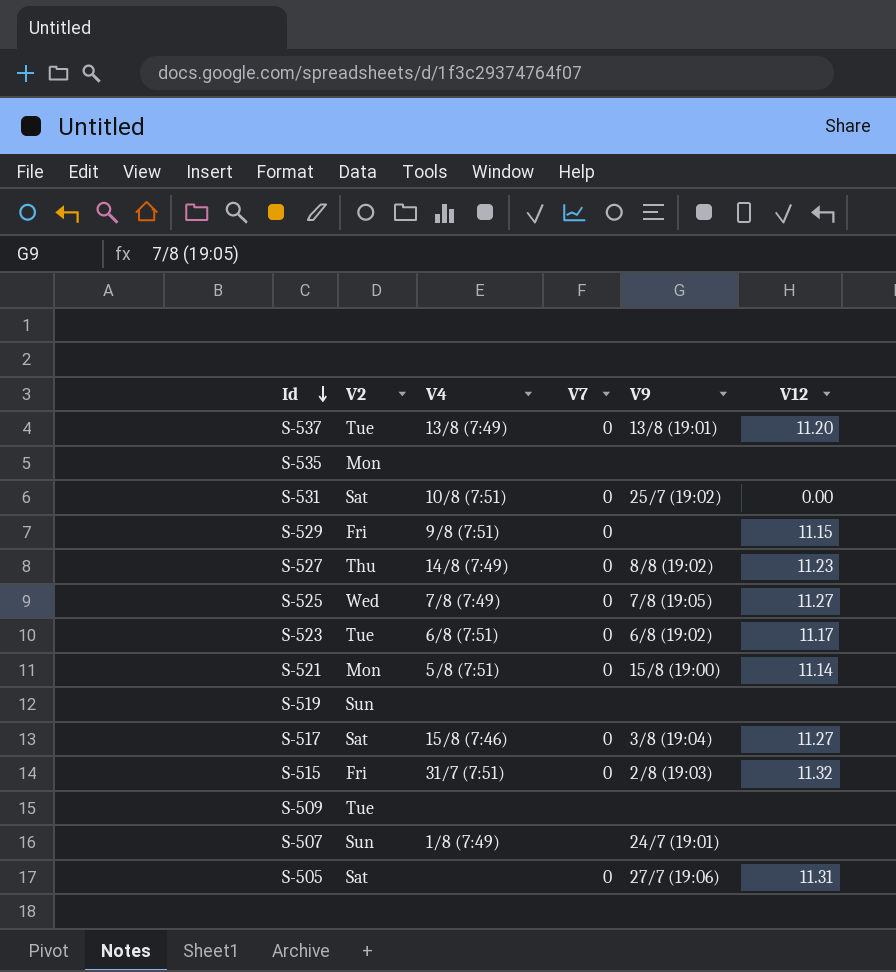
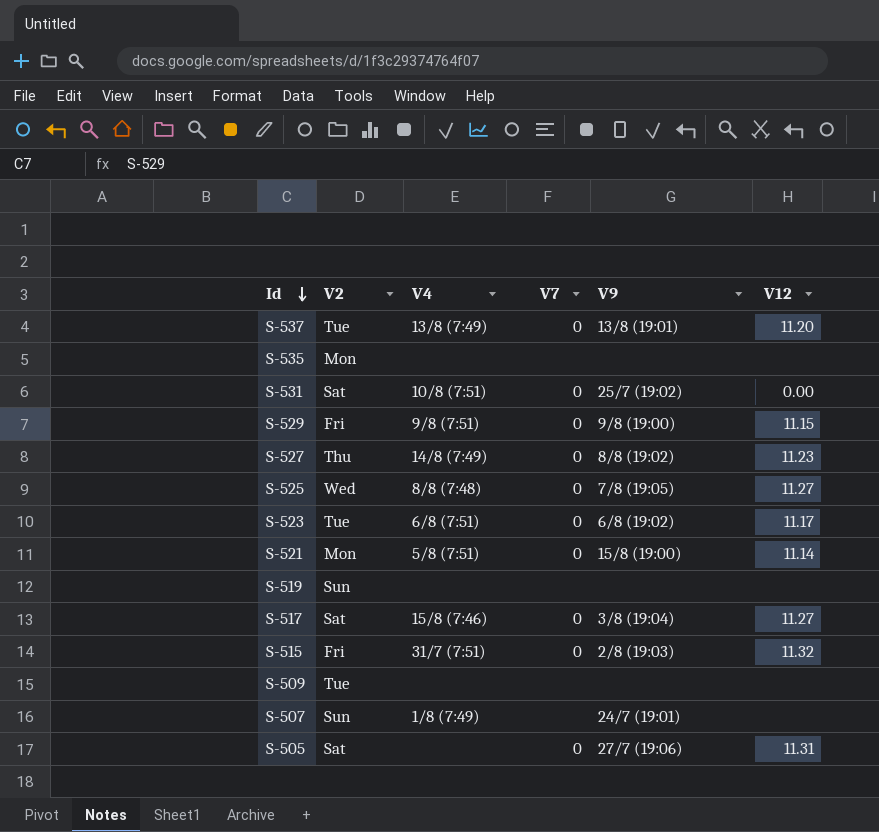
S-529 | V9: none -> 9/8 (19:00)
S-525 | V4: 7/8 (7:49) -> 8/8 (7:48)

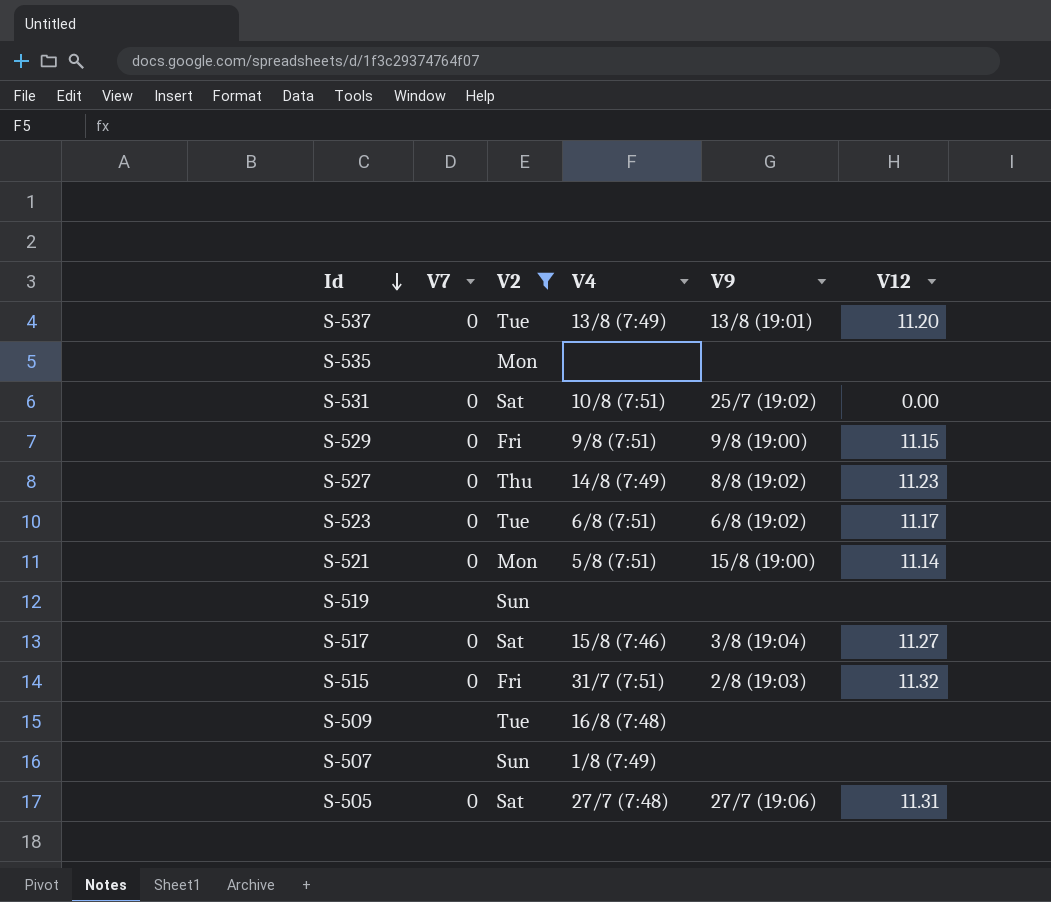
filter: none -> V2 != Wed
column V7 | position: 4 -> 2
S-509 | V4: none -> 16/8 (7:48)
S-507 | V9: 24/7 (19:01) -> none
S-505 | V4: none -> 27/7 (7:48)

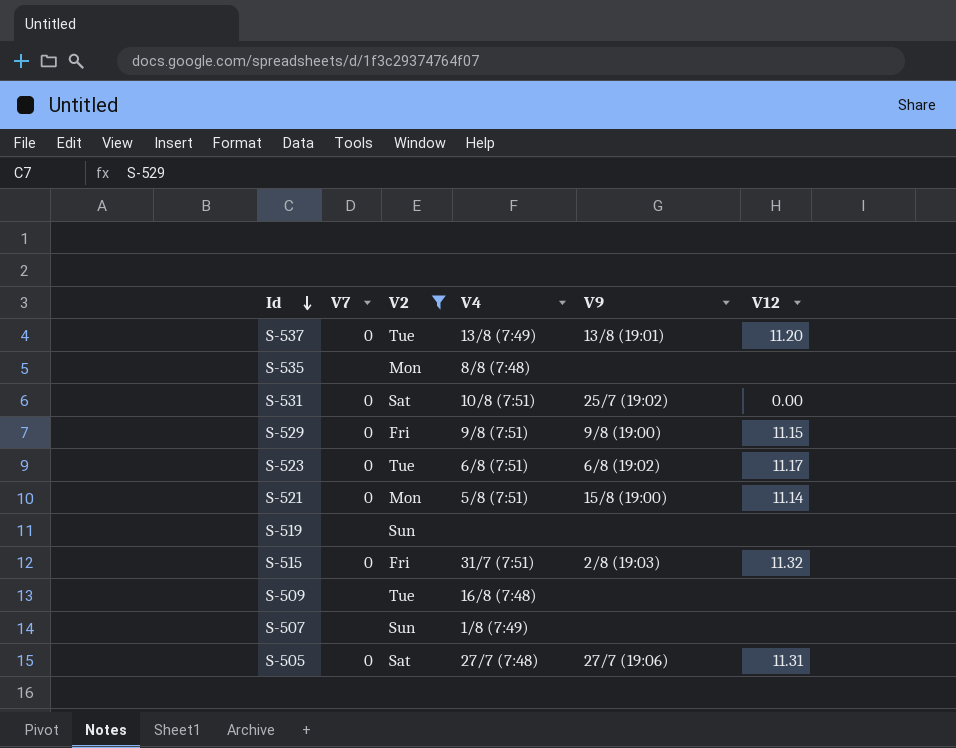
row S-527: 0 | Thu | 14/8 (7:49) | 8/8 (19:02) | 11.23 -> none
row S-517: 0 | Sat | 15/8 (7:46) | 3/8 (19:04) | 11.27 -> none
S-535 | V4: none -> 8/8 (7:48)

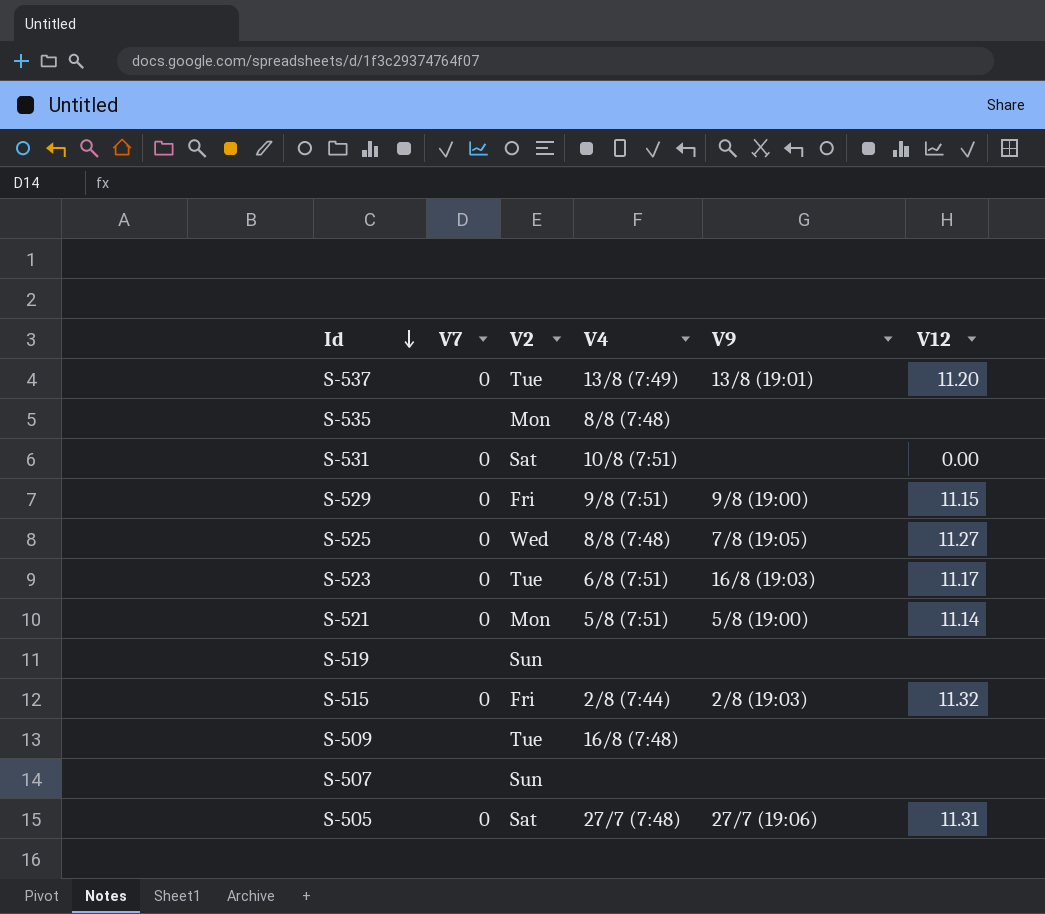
filter: V2 != Wed -> none
S-531 | V9: 25/7 (19:02) -> none
S-523 | V9: 6/8 (19:02) -> 16/8 (19:03)
S-521 | V9: 15/8 (19:00) -> 5/8 (19:00)
S-515 | V4: 31/7 (7:51) -> 2/8 (7:44)
S-507 | V4: 1/8 (7:49) -> none

